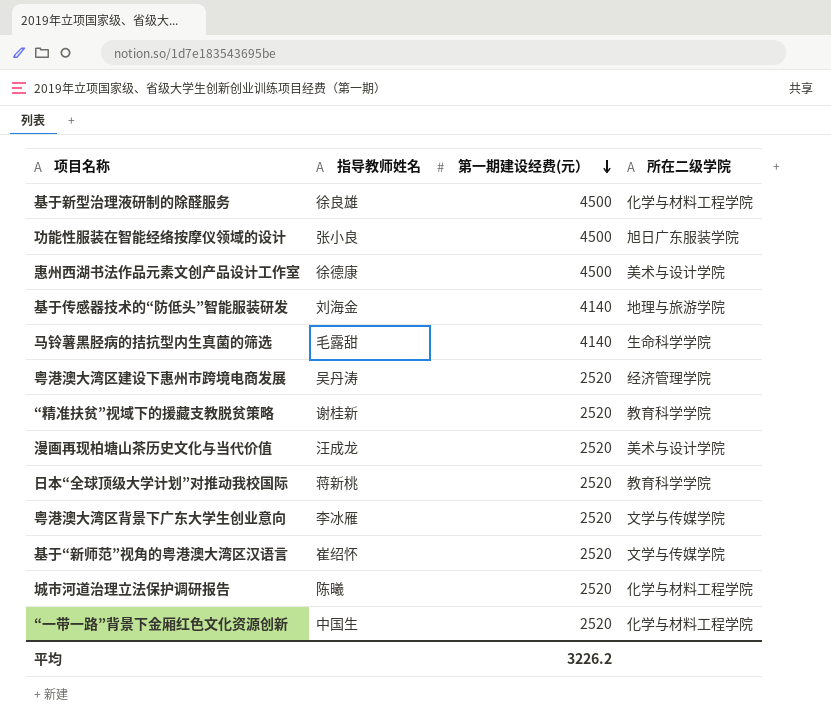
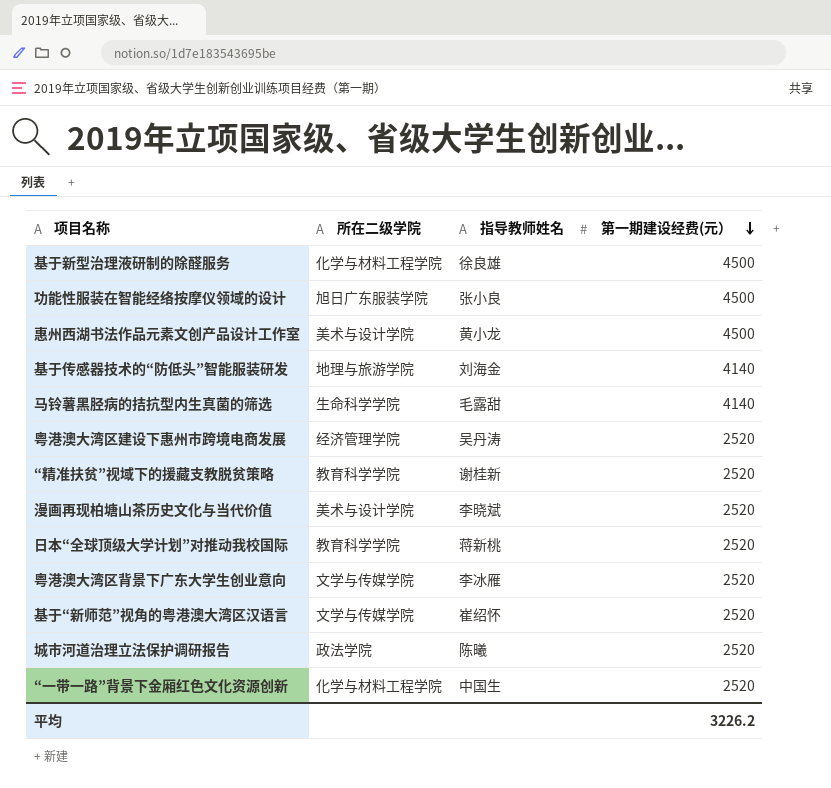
column 所在二级学院 | position: 4 -> 2
惠州西湖书法作品元素文创产品设计工作室 | 指导教师姓名: 徐德康 -> 黄小龙
漫画再现柏塘山茶历史文化与当代价值 | 指导教师姓名: 汪成龙 -> 李晓斌
城市河道治理立法保护调研报告 | 所在二级学院: 化学与材料工程学院 -> 政法学院

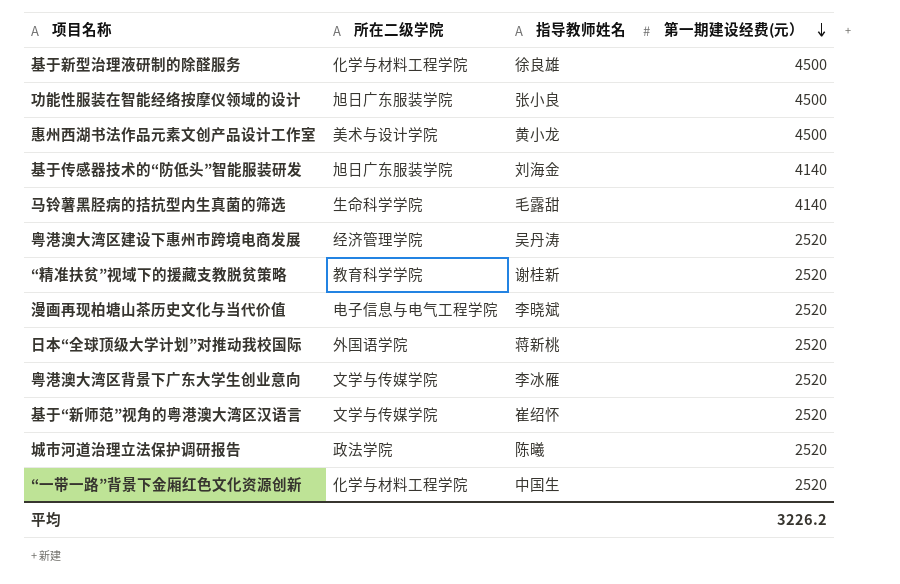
基于传感器技术的“防低头”智能服装研发 | 所在二级学院: 地理与旅游学院 -> 旭日广东服装学院
漫画再现柏塘山茶历史文化与当代价值 | 所在二级学院: 美术与设计学院 -> 电子信息与电气工程学院
日本“全球顶级大学计划”对推动我校国际 | 所在二级学院: 教育科学学院 -> 外国语学院

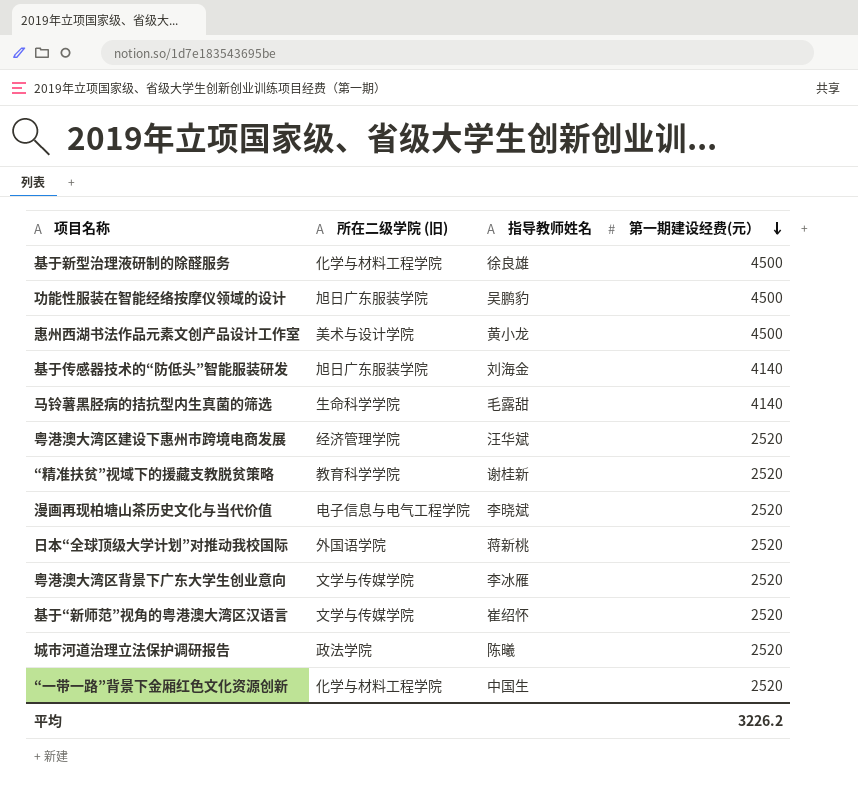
column name: 所在二级学院 -> 所在二级学院 (旧)
功能性服装在智能经络按摩仪领域的设计 | 指导教师姓名: 张小良 -> 吴鹏豹
粤港澳大湾区建设下惠州市跨境电商发展 | 指导教师姓名: 吴丹涛 -> 汪华斌

